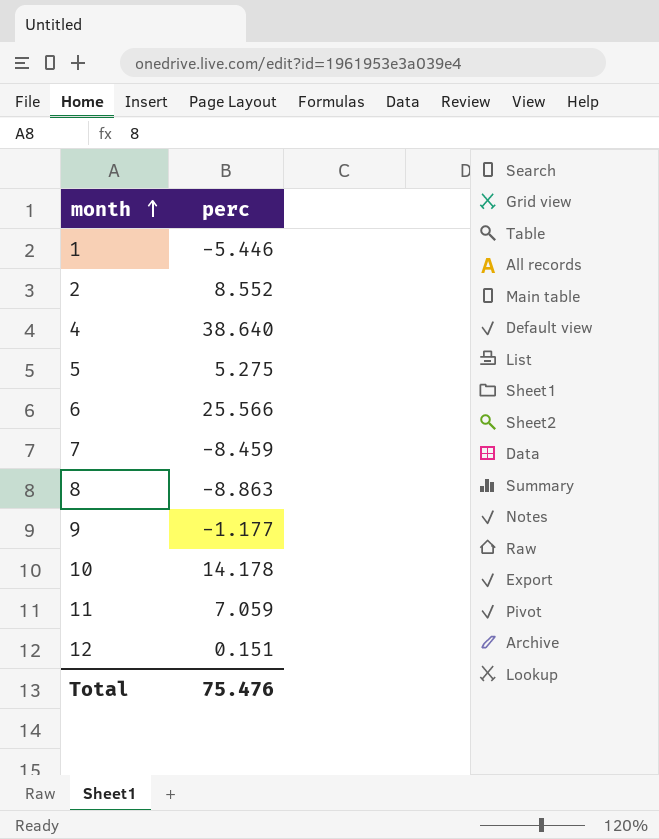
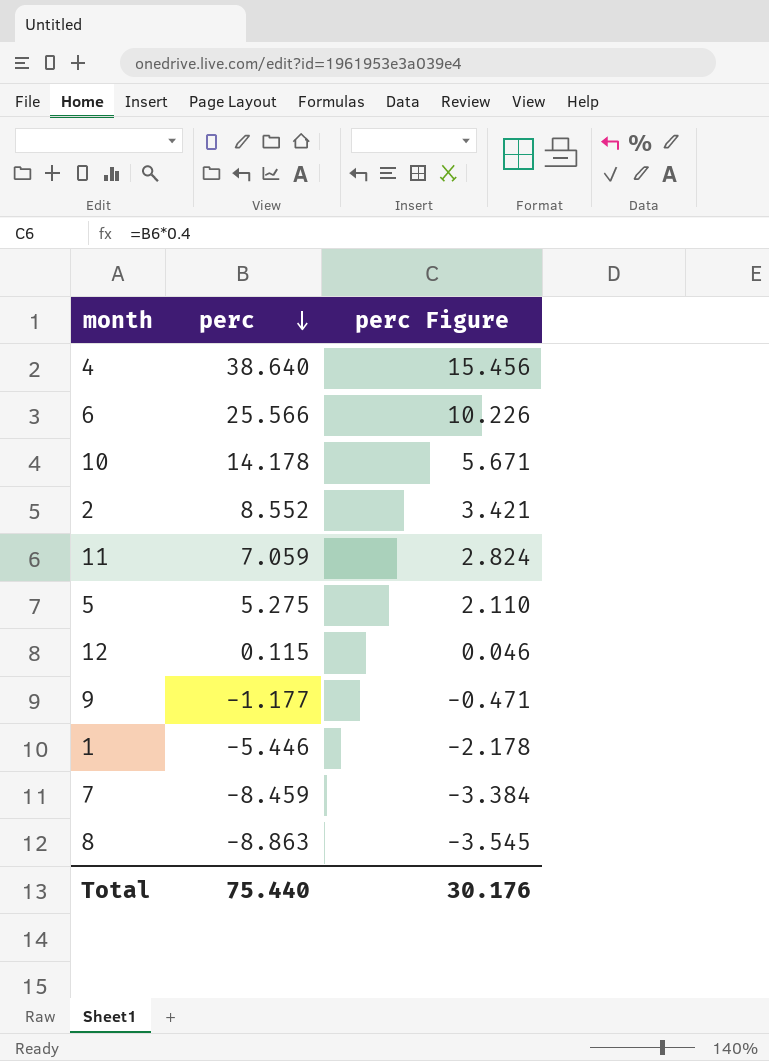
row order: month ascending -> perc descending
column perc Figure | formula: none -> [perc] * 0.4
12 | perc: 0.151 -> 0.115
Total | perc: 75.476 -> 75.440

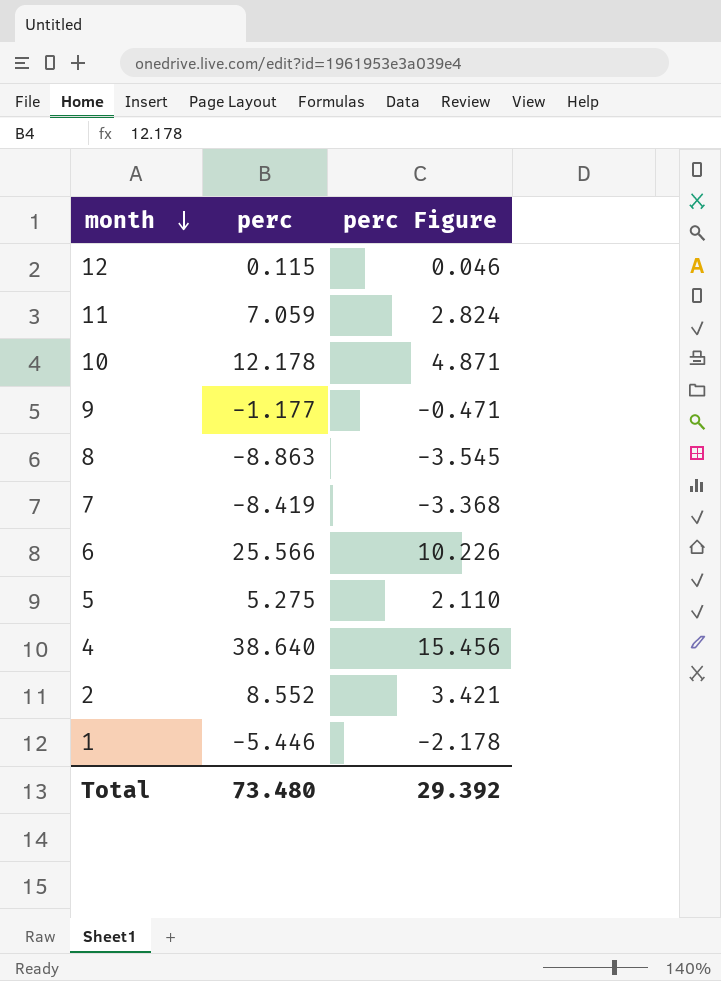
row order: perc descending -> month descending
10 | perc: 14.178 -> 12.178
10 | perc Figure: 5.671 -> 4.871
7 | perc: -8.459 -> -8.419
7 | perc Figure: -3.384 -> -3.368
Total | perc: 75.440 -> 73.480
Total | perc Figure: 30.176 -> 29.392

